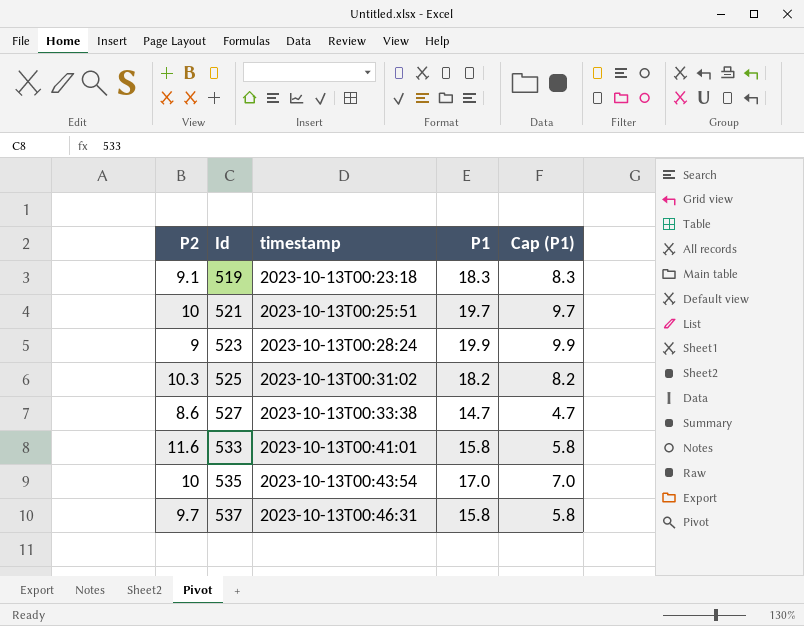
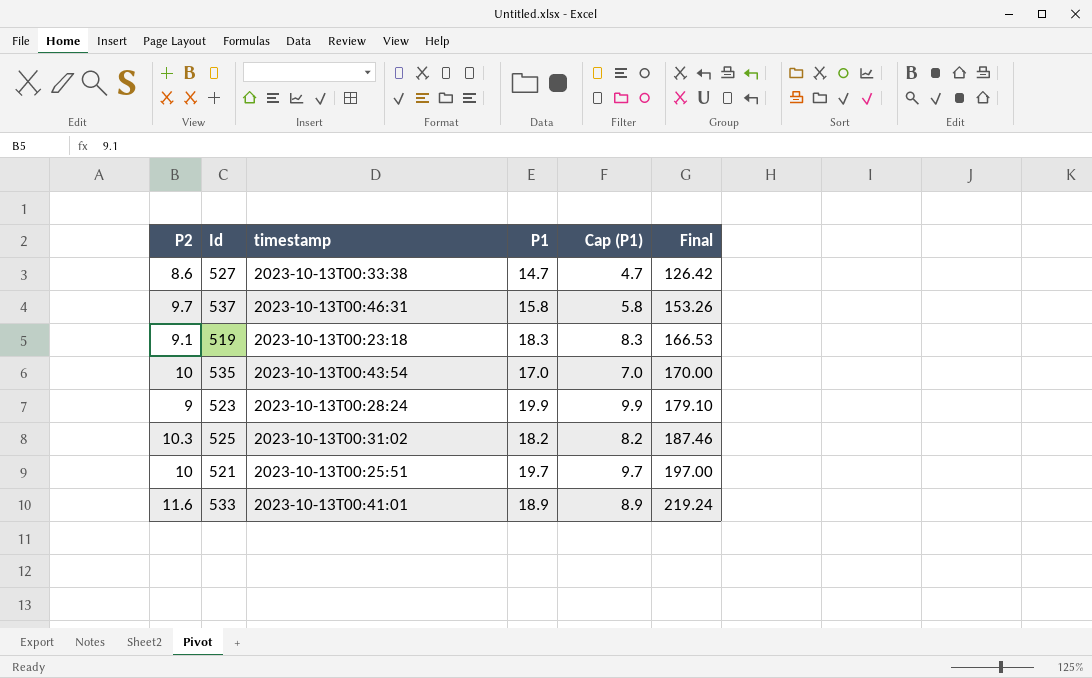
row order: Id ascending -> Final ascending
column Final | formula: none -> [P2] * [P1]
533 | P1: 15.8 -> 18.9
533 | Cap (P1): 5.8 -> 8.9

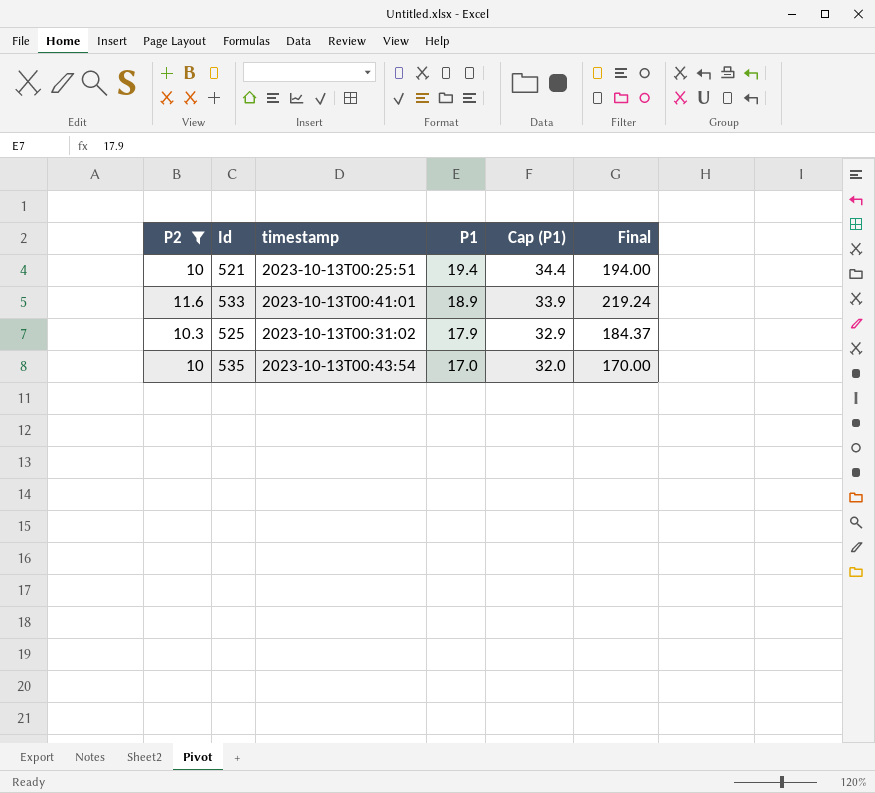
filter: none -> P2 >= 10
row order: Final ascending -> P1 descending
column Cap (P1) | formula: [P1] - 10 -> [P1] + 15
521 | P1: 19.7 -> 19.4
521 | Final: 197.00 -> 194.00
525 | P1: 18.2 -> 17.9
525 | Final: 187.46 -> 184.37

